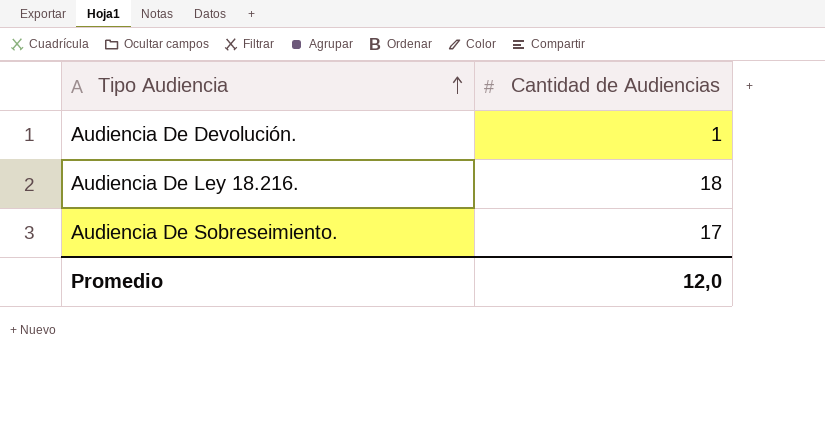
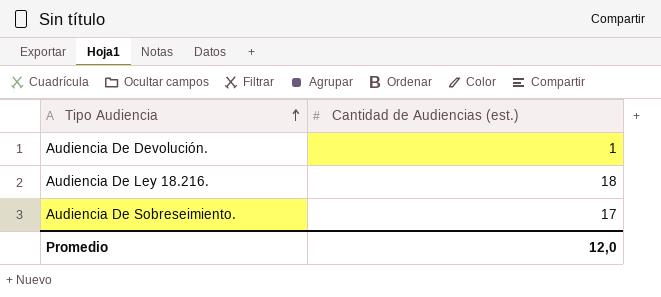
column name: Cantidad de Audiencias -> Cantidad de Audiencias (est.)

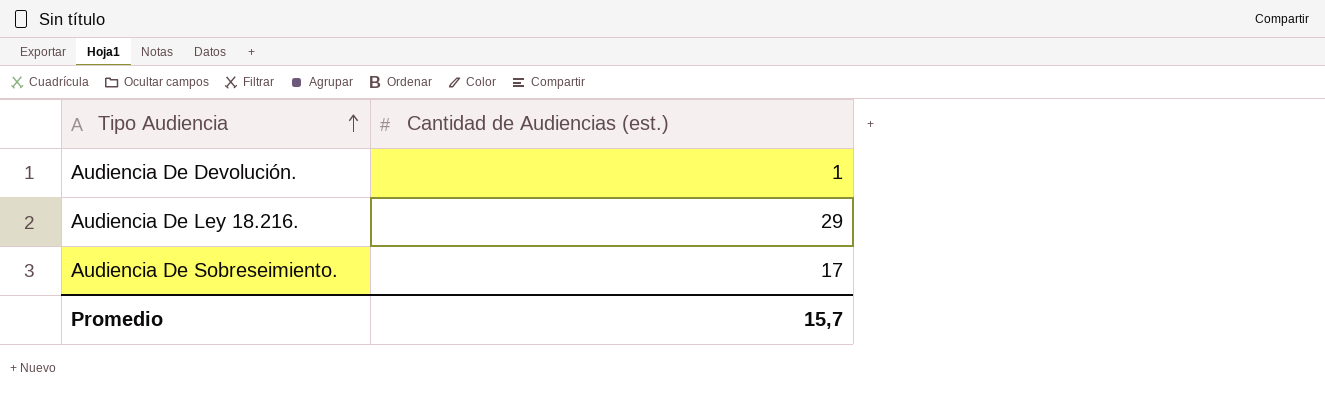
Audiencia De Ley 18.216. | Cantidad de Audiencias (est.): 18 -> 29
Promedio | Cantidad de Audiencias (est.): 12,0 -> 15,7

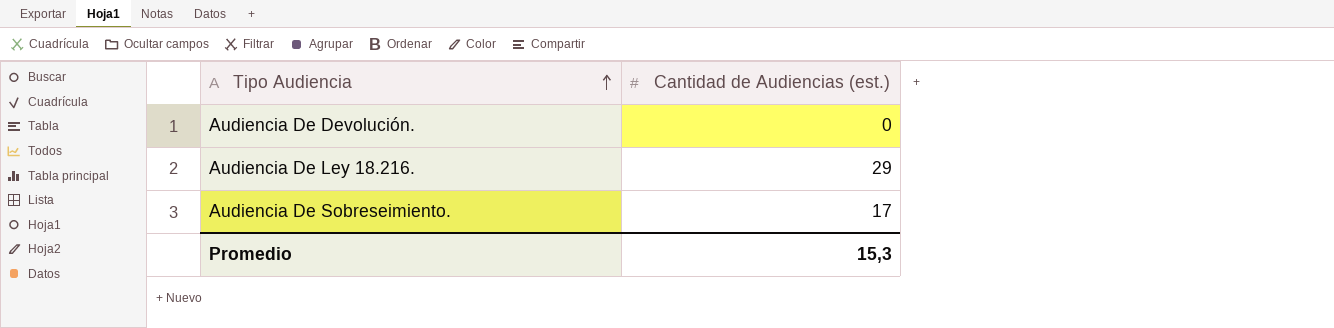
Audiencia De Devolución. | Cantidad de Audiencias (est.): 1 -> 0
Promedio | Cantidad de Audiencias (est.): 15,7 -> 15,3

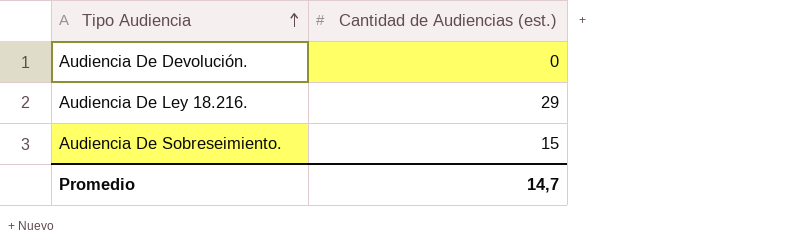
Audiencia De Sobreseimiento. | Cantidad de Audiencias (est.): 17 -> 15
Promedio | Cantidad de Audiencias (est.): 15,3 -> 14,7

